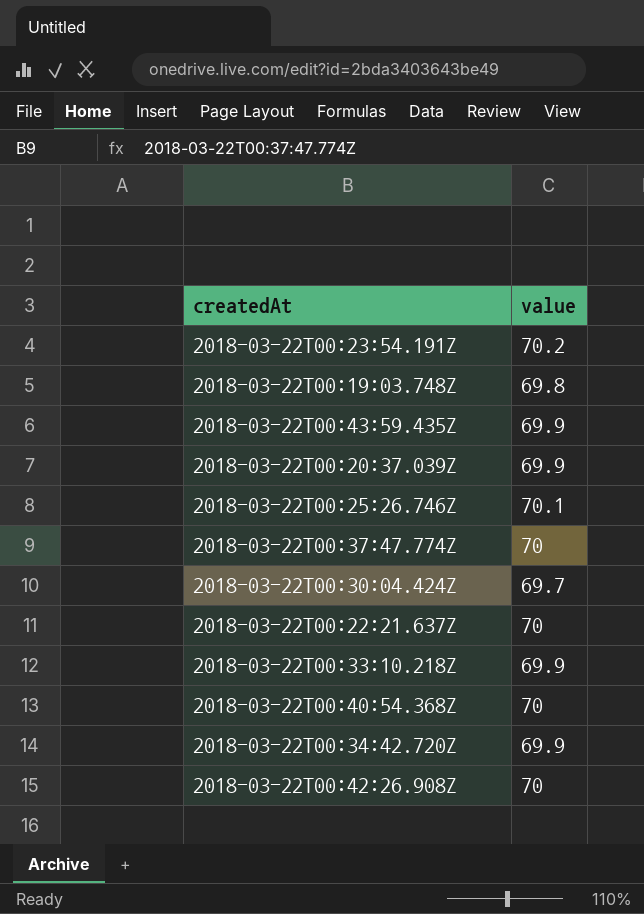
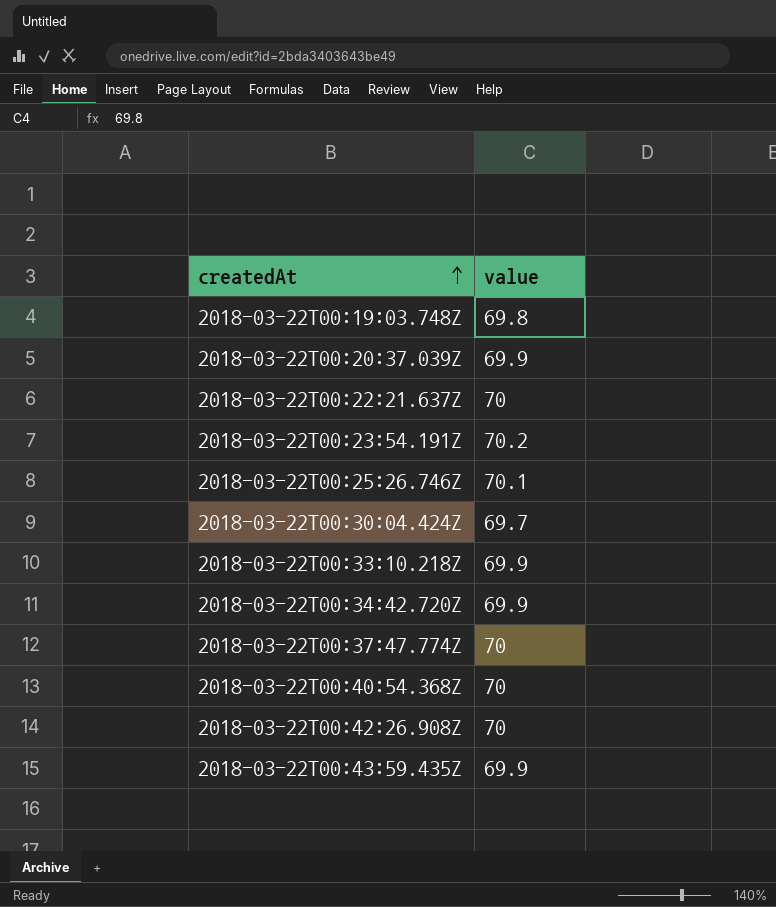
row order: none -> createdAt ascending

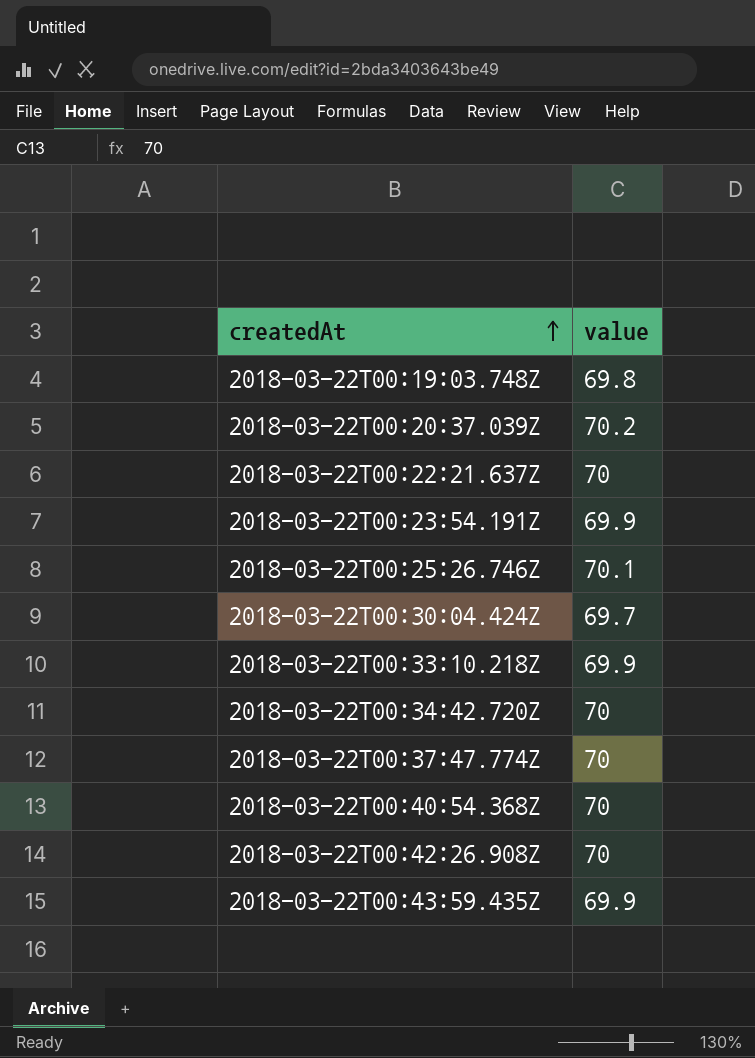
2018-03-22T00:20:37.039Z | value: 69.9 -> 70.2
2018-03-22T00:23:54.191Z | value: 70.2 -> 69.9
2018-03-22T00:34:42.720Z | value: 69.9 -> 70

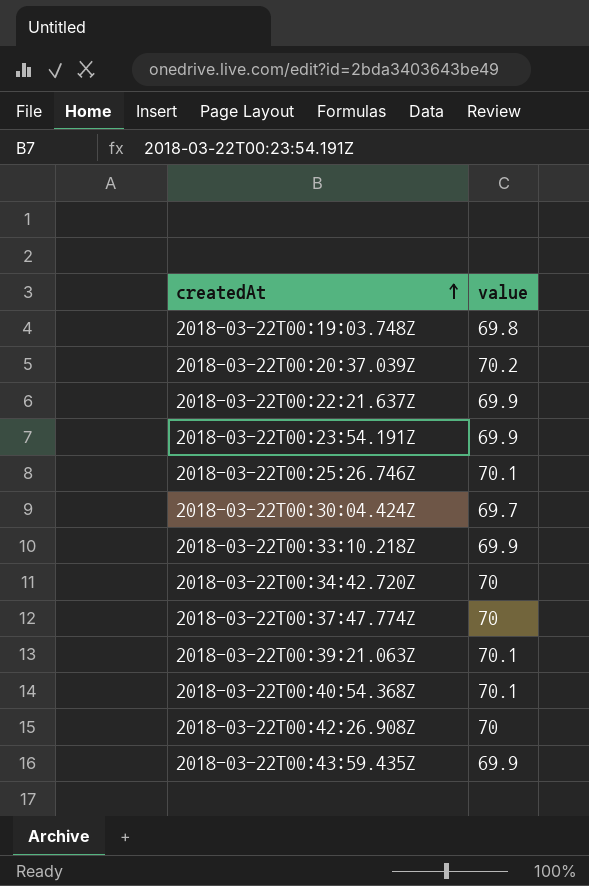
2018-03-22T00:22:21.637Z | value: 70 -> 69.9
row 2018-03-22T00:39:21.063Z: none -> 70.1
2018-03-22T00:40:54.368Z | value: 70 -> 70.1

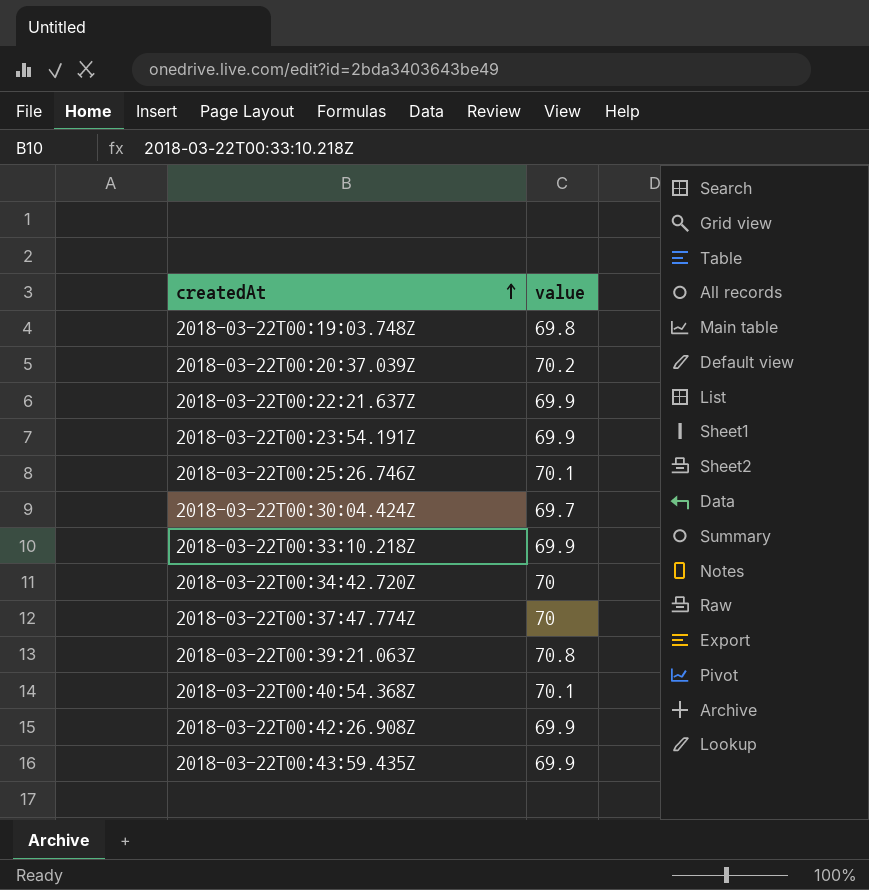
2018-03-22T00:39:21.063Z | value: 70.1 -> 70.8
2018-03-22T00:42:26.908Z | value: 70 -> 69.9

